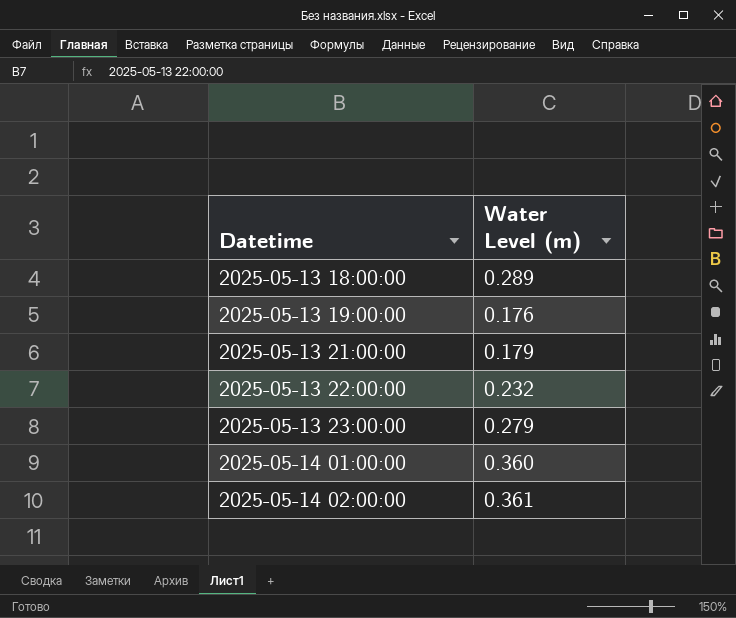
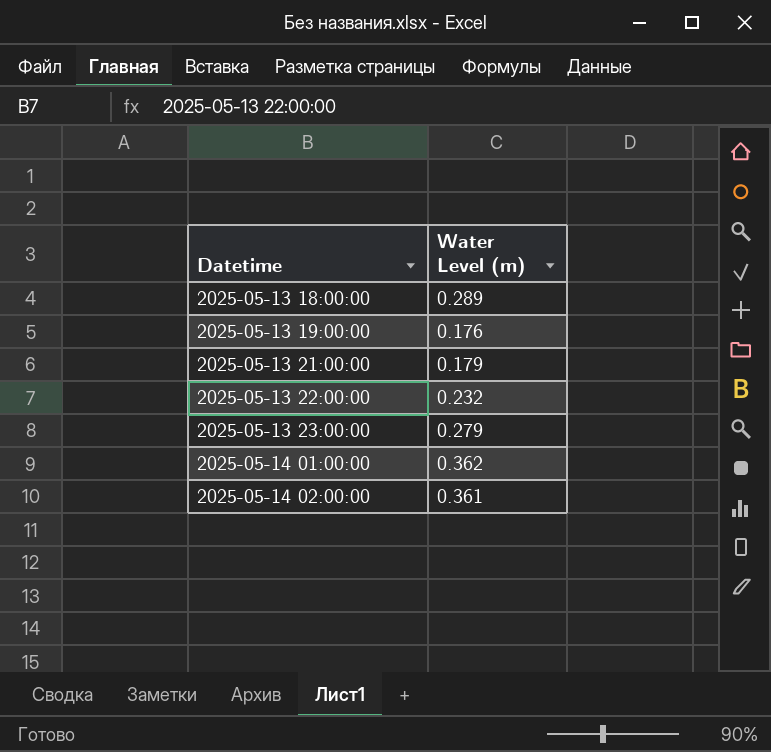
2025-05-14 01:00:00 | Water Level (m): 0.360 -> 0.362

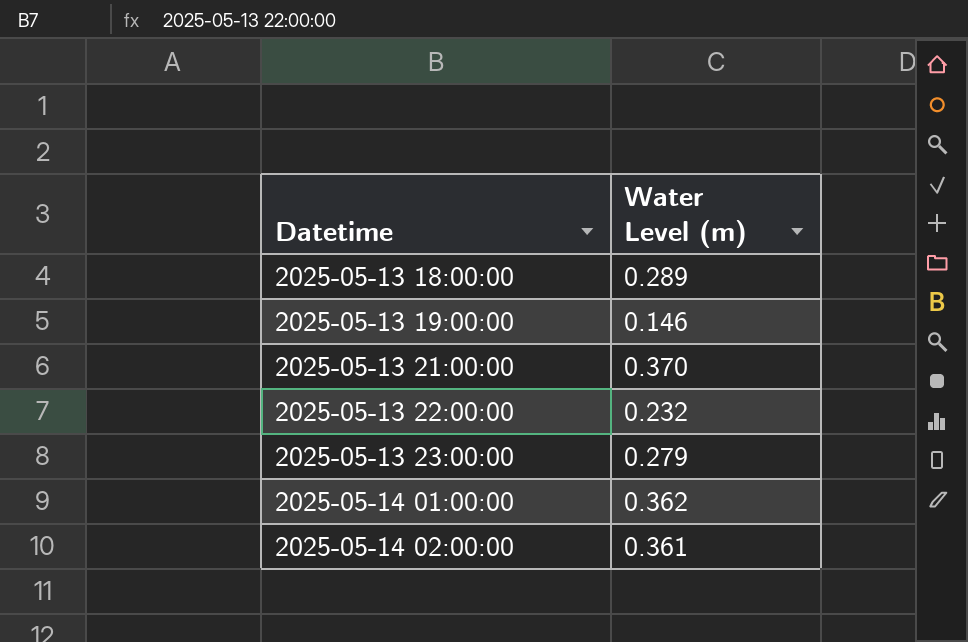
2025-05-13 19:00:00 | Water Level (m): 0.176 -> 0.146
2025-05-13 21:00:00 | Water Level (m): 0.179 -> 0.370

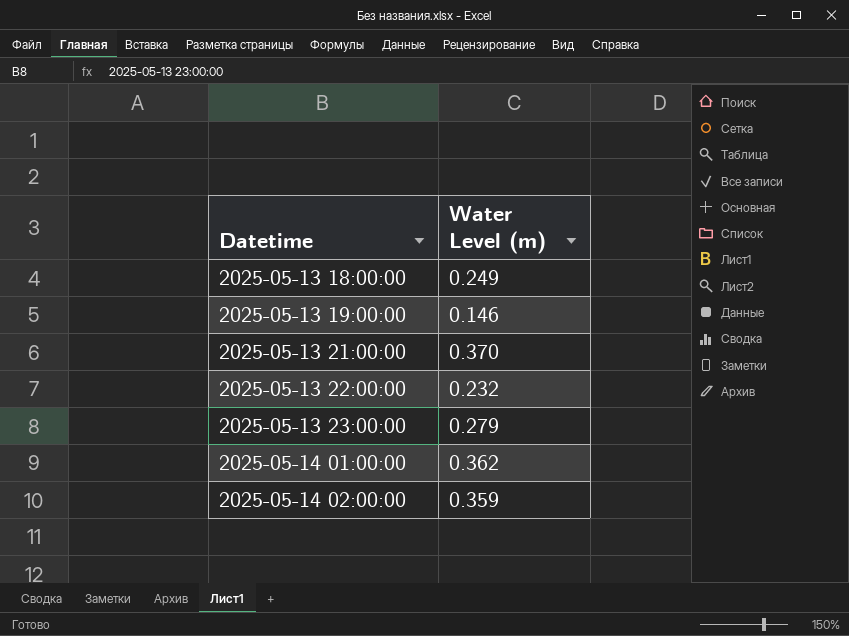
2025-05-13 18:00:00 | Water Level (m): 0.289 -> 0.249
2025-05-14 02:00:00 | Water Level (m): 0.361 -> 0.359

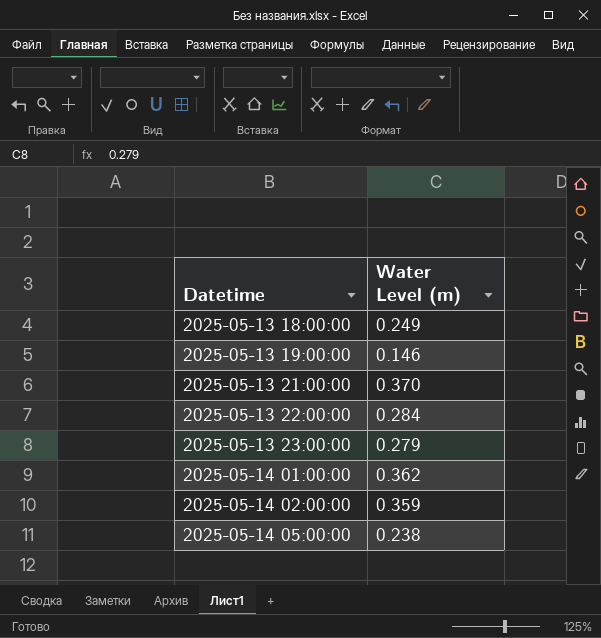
2025-05-13 22:00:00 | Water Level (m): 0.232 -> 0.284
row 2025-05-14 05:00:00: none -> 0.238

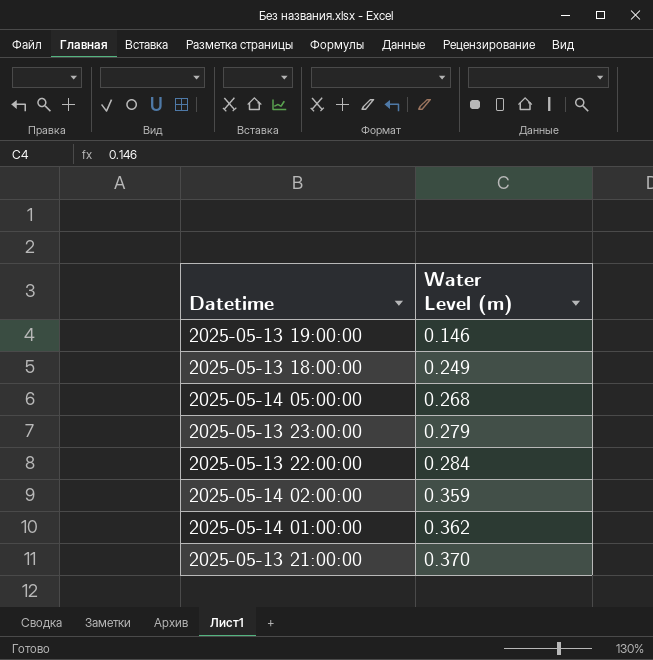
row order: Datetime ascending -> Water Level (m) ascending
2025-05-14 05:00:00 | Water Level (m): 0.238 -> 0.268

